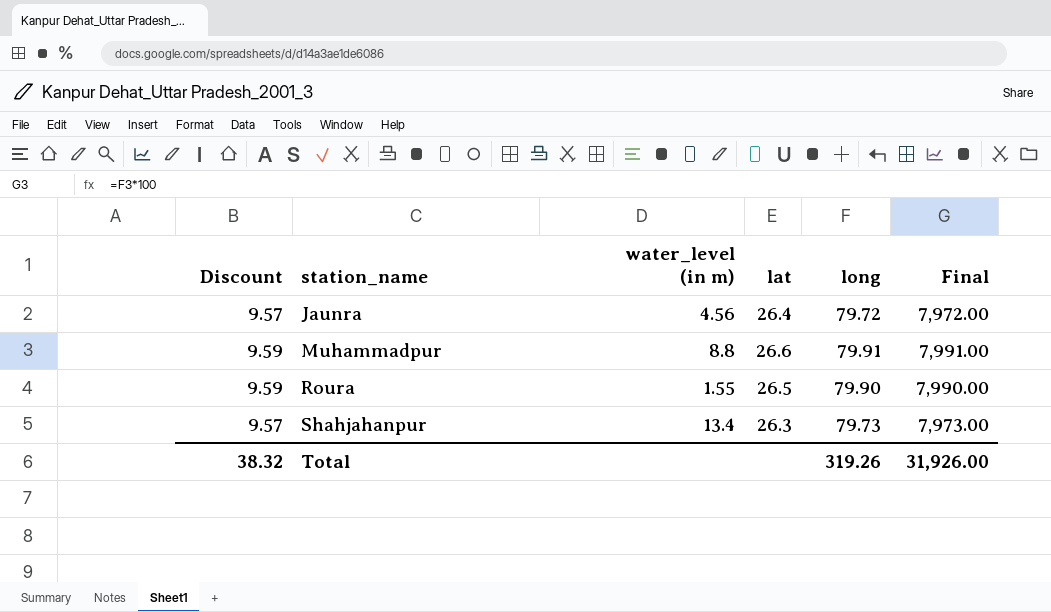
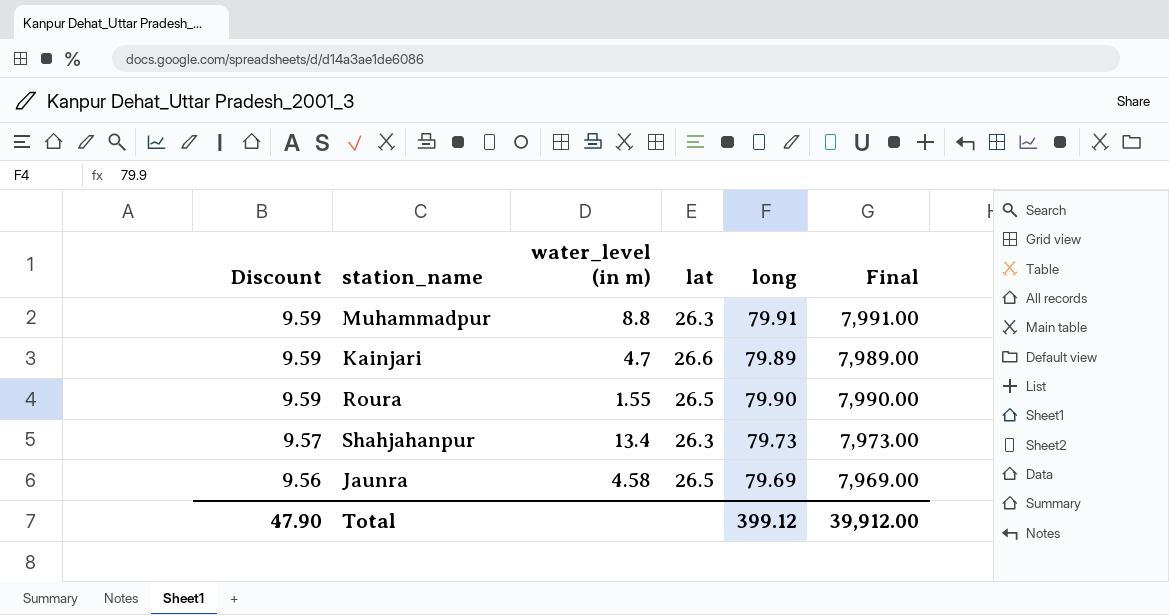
row order: station_name ascending -> Discount descending
Muhammadpur | lat: 26.6 -> 26.3
row Kainjari: none -> 9.59 | 4.7 | 26.6 | 79.89 | 7,989.00
Jaunra | Discount: 9.57 -> 9.56
Jaunra | water_level (in m): 4.56 -> 4.58
Jaunra | lat: 26.4 -> 26.5
Jaunra | long: 79.72 -> 79.69
Jaunra | Final: 7,972.00 -> 7,969.00
Total | Discount: 38.32 -> 47.90
Total | long: 319.26 -> 399.12
Total | Final: 31,926.00 -> 39,912.00

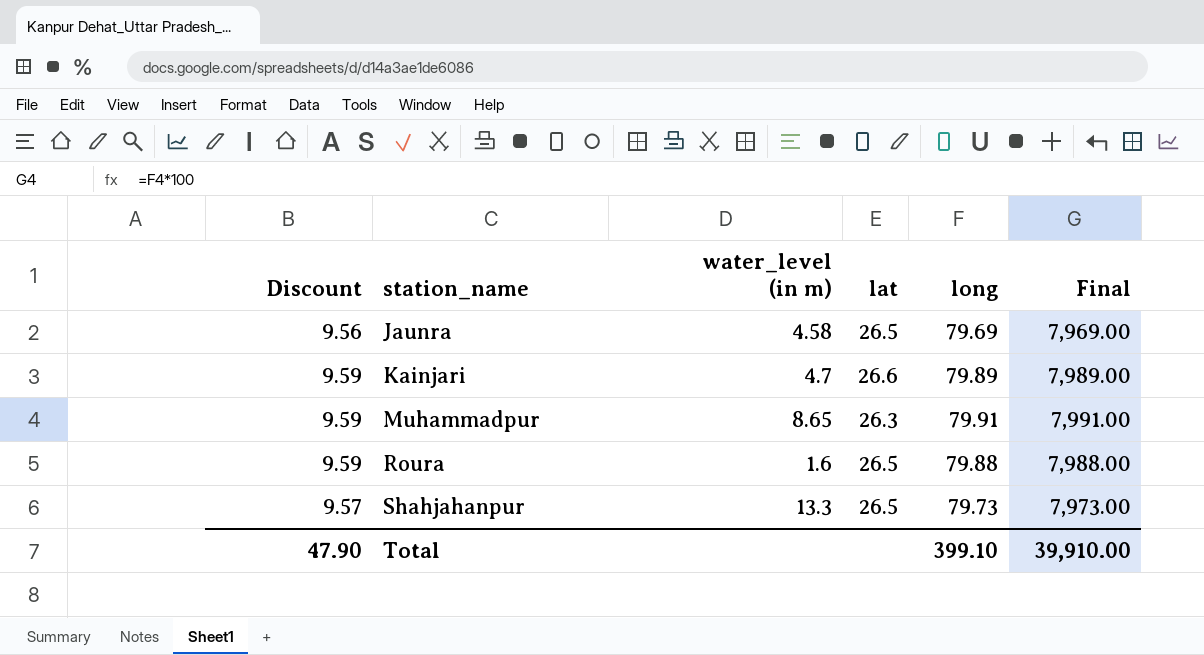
row order: Discount descending -> station_name ascending
Muhammadpur | water_level (in m): 8.8 -> 8.65
Roura | water_level (in m): 1.55 -> 1.6
Roura | long: 79.90 -> 79.88
Roura | Final: 7,990.00 -> 7,988.00
Shahjahanpur | water_level (in m): 13.4 -> 13.3
Shahjahanpur | lat: 26.3 -> 26.5
Total | long: 399.12 -> 399.10
Total | Final: 39,912.00 -> 39,910.00

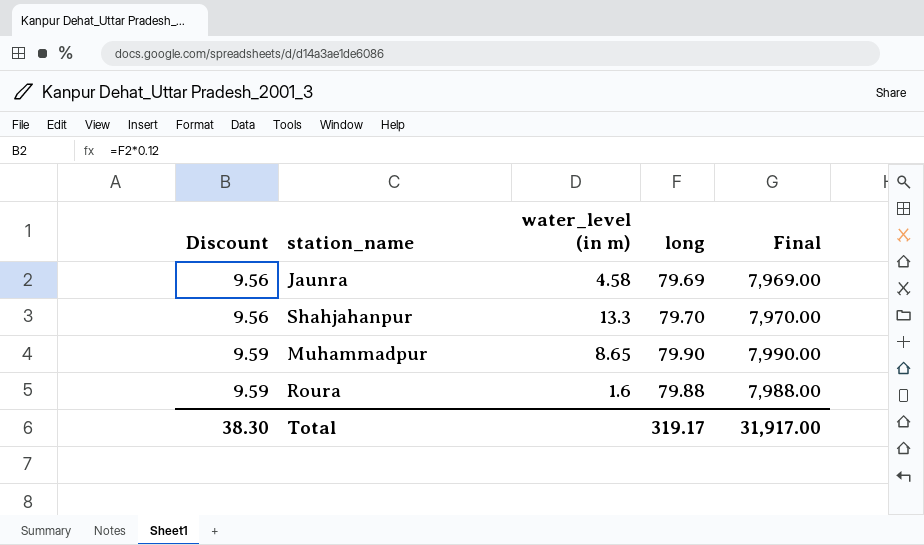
row order: station_name ascending -> Discount ascending
column lat | position: 4 -> none
row Kainjari: 9.59 | 4.7 | 26.6 | 79.89 | 7,989.00 -> none
Shahjahanpur | Discount: 9.57 -> 9.56
Shahjahanpur | long: 79.73 -> 79.70
Shahjahanpur | Final: 7,973.00 -> 7,970.00
Muhammadpur | long: 79.91 -> 79.90
Muhammadpur | Final: 7,991.00 -> 7,990.00
Total | Discount: 47.90 -> 38.30
Total | long: 399.10 -> 319.17
Total | Final: 39,910.00 -> 31,917.00

